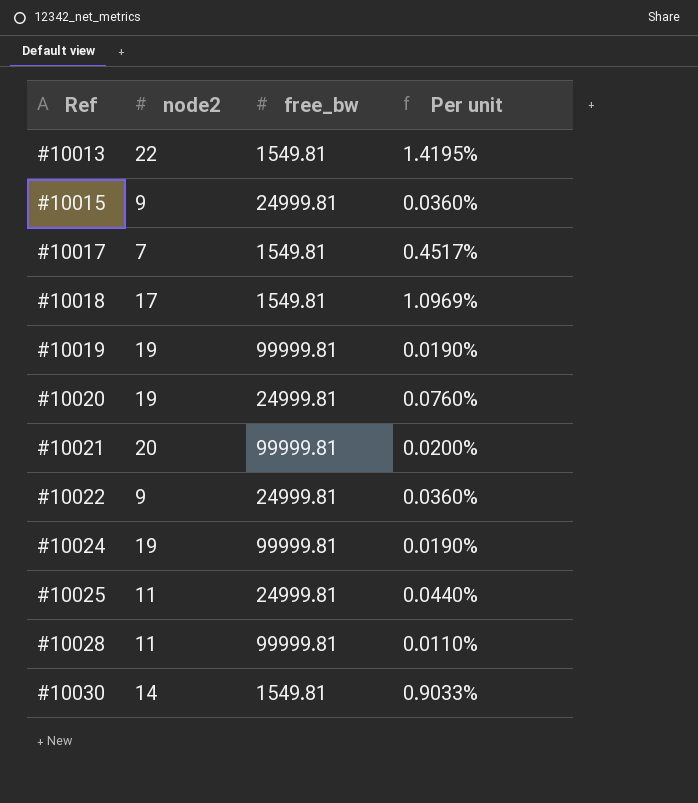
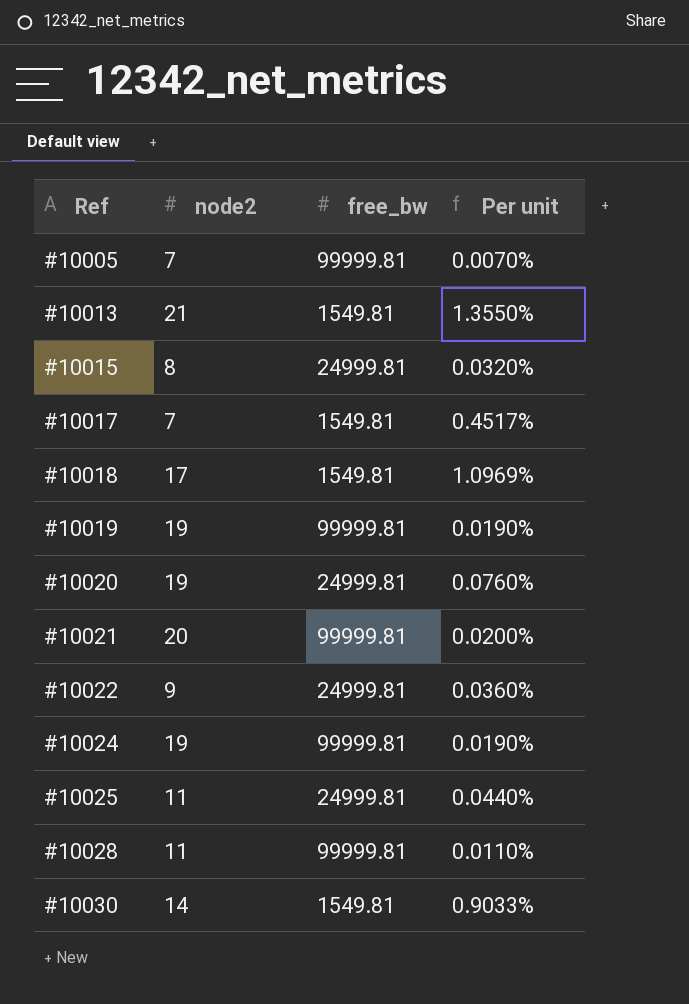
row #10005: none -> 7 | 99999.81 | 0.0070%
#10013 | node2: 22 -> 21
#10013 | Per unit: 1.4195% -> 1.3550%
#10015 | node2: 9 -> 8
#10015 | Per unit: 0.0360% -> 0.0320%

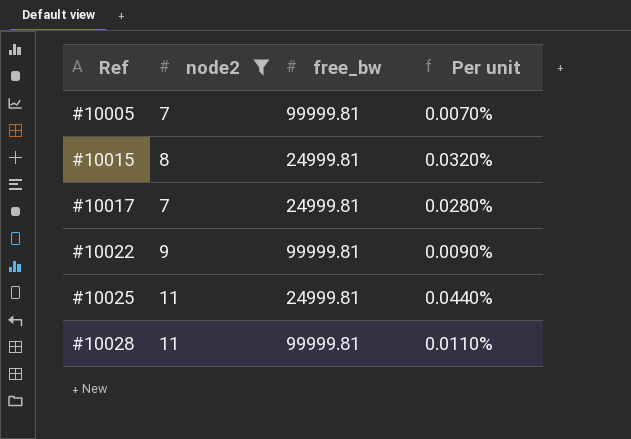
filter: none -> node2 <= 11
#10017 | free_bw: 1549.81 -> 24999.81
#10017 | Per unit: 0.4517% -> 0.0280%
#10022 | free_bw: 24999.81 -> 99999.81
#10022 | Per unit: 0.0360% -> 0.0090%

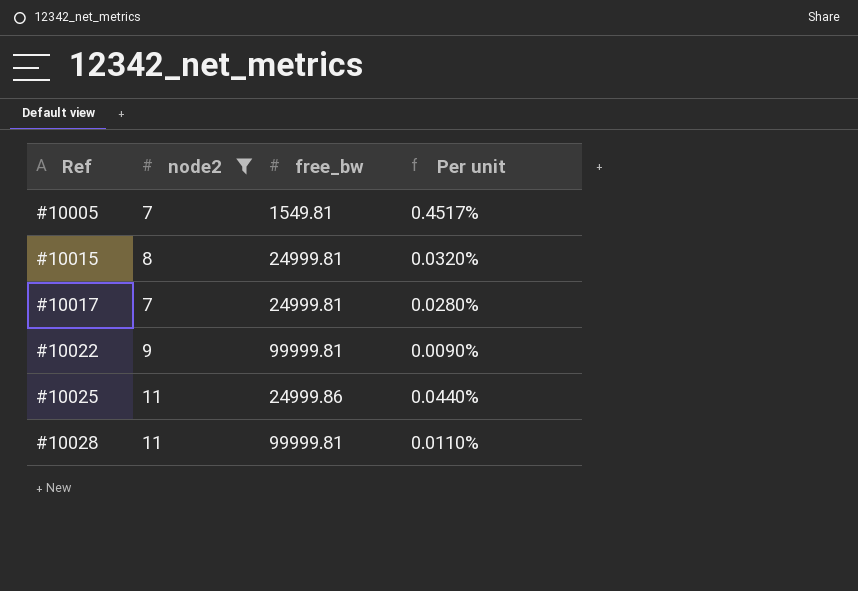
#10005 | free_bw: 99999.81 -> 1549.81
#10005 | Per unit: 0.0070% -> 0.4517%
#10025 | free_bw: 24999.81 -> 24999.86

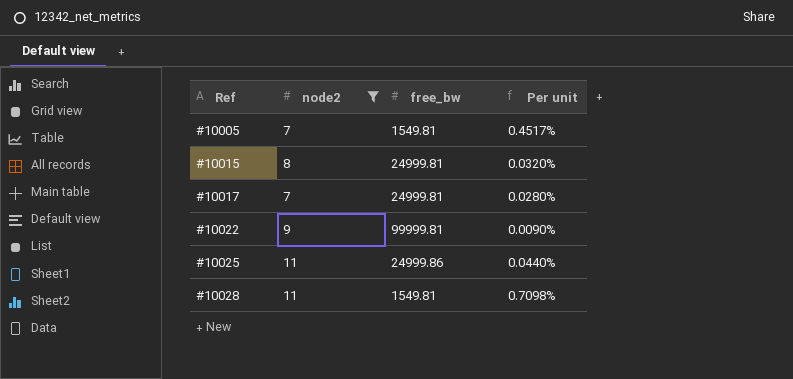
#10028 | free_bw: 99999.81 -> 1549.81
#10028 | Per unit: 0.0110% -> 0.7098%

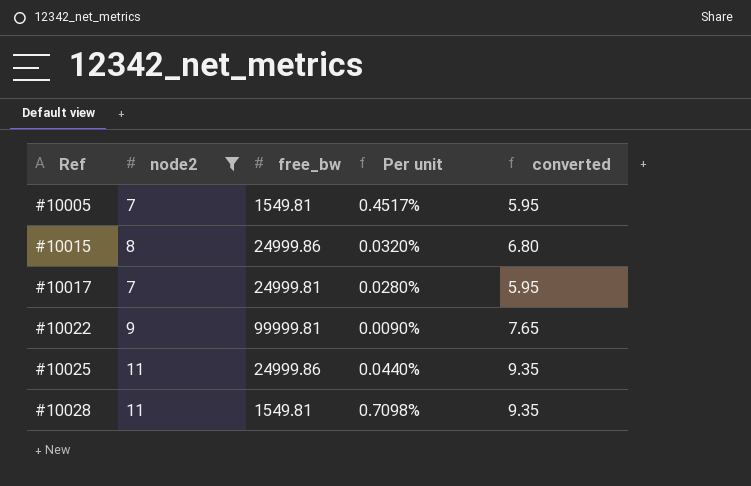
column converted | formula: none -> [node2] * 0.85
#10015 | free_bw: 24999.81 -> 24999.86

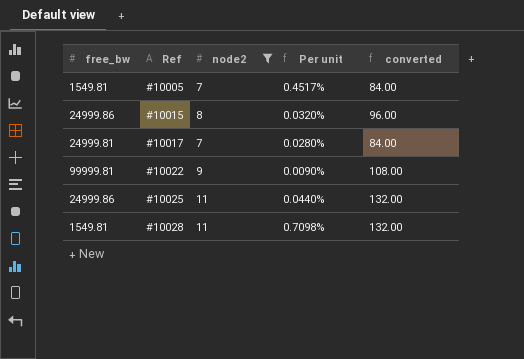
column free_bw | position: 3 -> 1
column converted | formula: [node2] * 0.85 -> [node2] * 12

